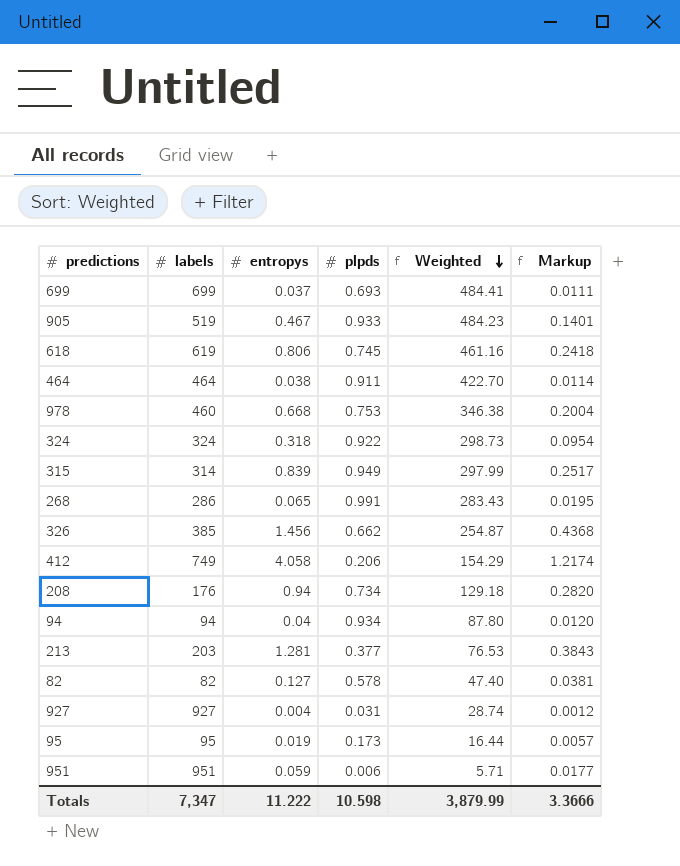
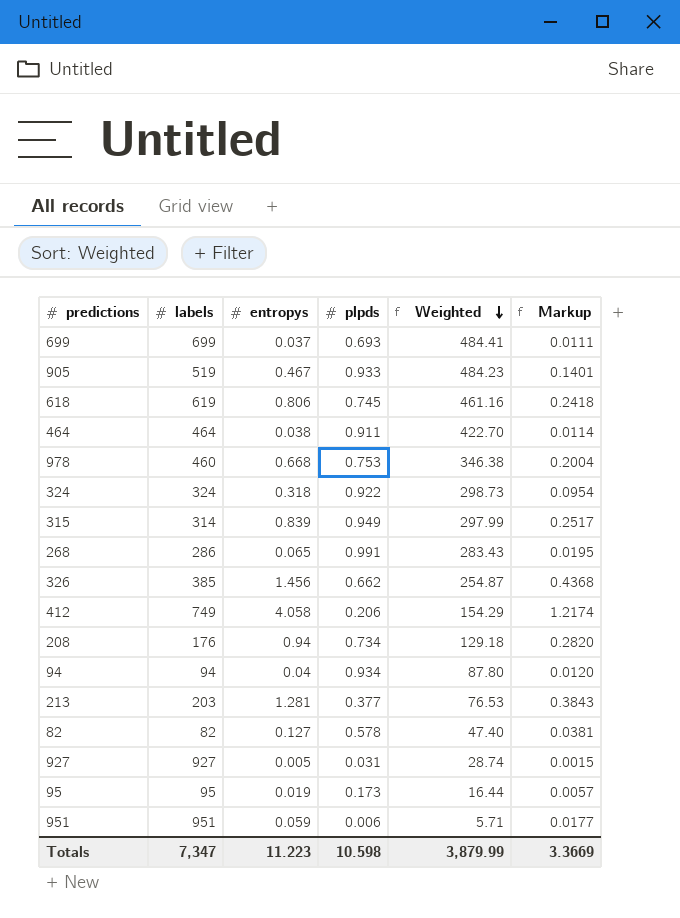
927 | entropys: 0.004 -> 0.005
927 | Markup: 0.0012 -> 0.0015
Totals | entropys: 11.222 -> 11.223
Totals | Markup: 3.3666 -> 3.3669

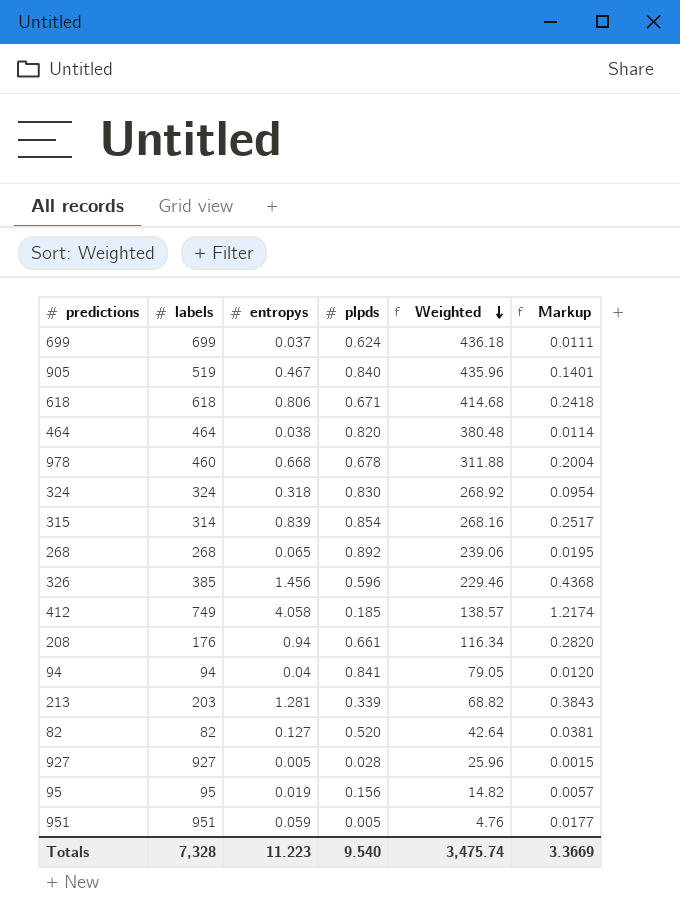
699 | plpds: 0.693 -> 0.624
699 | Weighted: 484.41 -> 436.18
905 | plpds: 0.933 -> 0.840
905 | Weighted: 484.23 -> 435.96
618 | labels: 619 -> 618
618 | plpds: 0.745 -> 0.671
618 | Weighted: 461.16 -> 414.68
464 | plpds: 0.911 -> 0.820
464 | Weighted: 422.70 -> 380.48
978 | plpds: 0.753 -> 0.678
978 | Weighted: 346.38 -> 311.88
324 | plpds: 0.922 -> 0.830
324 | Weighted: 298.73 -> 268.92
315 | plpds: 0.949 -> 0.854
315 | Weighted: 297.99 -> 268.16
268 | labels: 286 -> 268
268 | plpds: 0.991 -> 0.892
268 | Weighted: 283.43 -> 239.06
326 | plpds: 0.662 -> 0.596
326 | Weighted: 254.87 -> 229.46
412 | plpds: 0.206 -> 0.185
412 | Weighted: 154.29 -> 138.57
208 | plpds: 0.734 -> 0.661
208 | Weighted: 129.18 -> 116.34
94 | plpds: 0.934 -> 0.841
94 | Weighted: 87.80 -> 79.05
213 | plpds: 0.377 -> 0.339
213 | Weighted: 76.53 -> 68.82
82 | plpds: 0.578 -> 0.520
82 | Weighted: 47.40 -> 42.64
927 | plpds: 0.031 -> 0.028
927 | Weighted: 28.74 -> 25.96
95 | plpds: 0.173 -> 0.156
95 | Weighted: 16.44 -> 14.82
951 | plpds: 0.006 -> 0.005
951 | Weighted: 5.71 -> 4.76
Totals | labels: 7,347 -> 7,328
Totals | plpds: 10.598 -> 9.540
Totals | Weighted: 3,879.99 -> 3,475.74

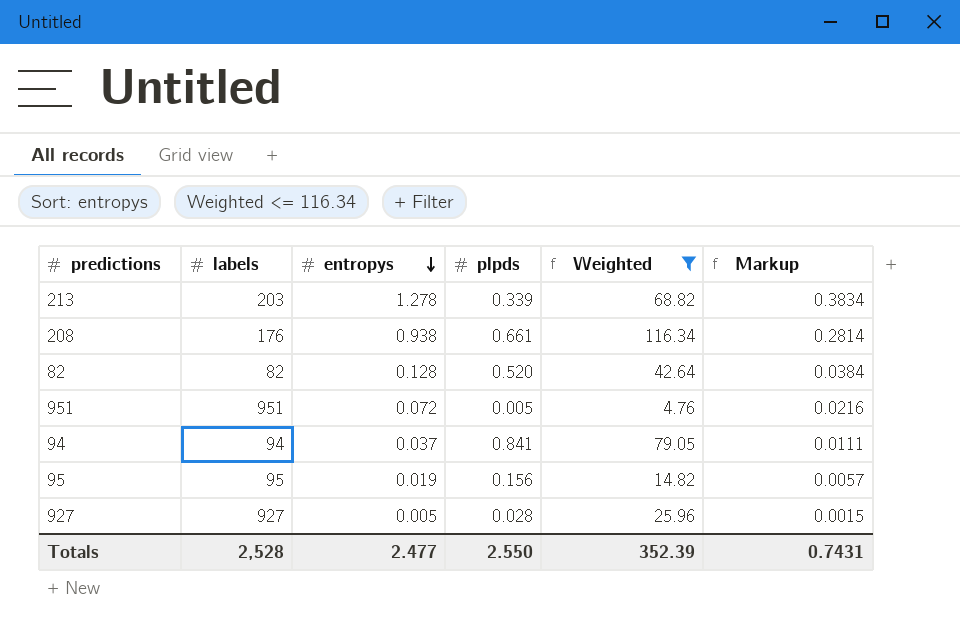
filter: none -> Weighted <= 116.34
row order: Weighted descending -> entropys descending
213 | entropys: 1.281 -> 1.278
213 | Markup: 0.3843 -> 0.3834
208 | entropys: 0.94 -> 0.938
208 | Markup: 0.2820 -> 0.2814
82 | entropys: 0.127 -> 0.128
82 | Markup: 0.0381 -> 0.0384
951 | entropys: 0.059 -> 0.072
951 | Markup: 0.0177 -> 0.0216
94 | entropys: 0.04 -> 0.037
94 | Markup: 0.0120 -> 0.0111
Totals | labels: 7,328 -> 2,528
Totals | entropys: 11.223 -> 2.477
Totals | plpds: 9.540 -> 2.550
Totals | Weighted: 3,475.74 -> 352.39
Totals | Markup: 3.3669 -> 0.7431

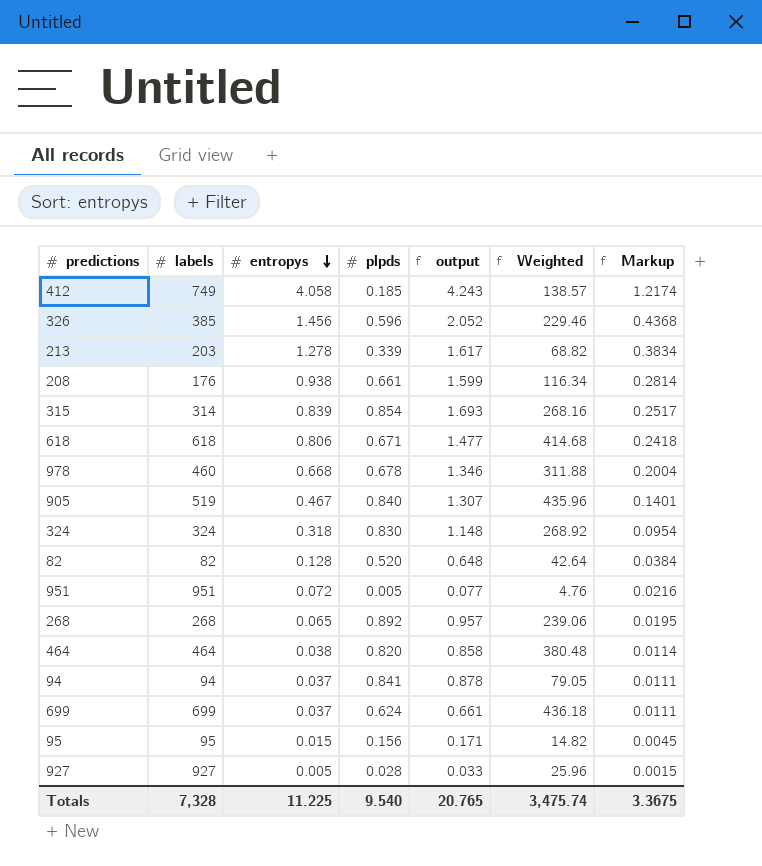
filter: Weighted <= 116.34 -> none
column output | formula: none -> [entropys] + [plpds]
95 | entropys: 0.019 -> 0.015
95 | Markup: 0.0057 -> 0.0045
Totals | labels: 2,528 -> 7,328
Totals | entropys: 2.477 -> 11.225
Totals | plpds: 2.550 -> 9.540
Totals | Weighted: 352.39 -> 3,475.74
Totals | Markup: 0.7431 -> 3.3675

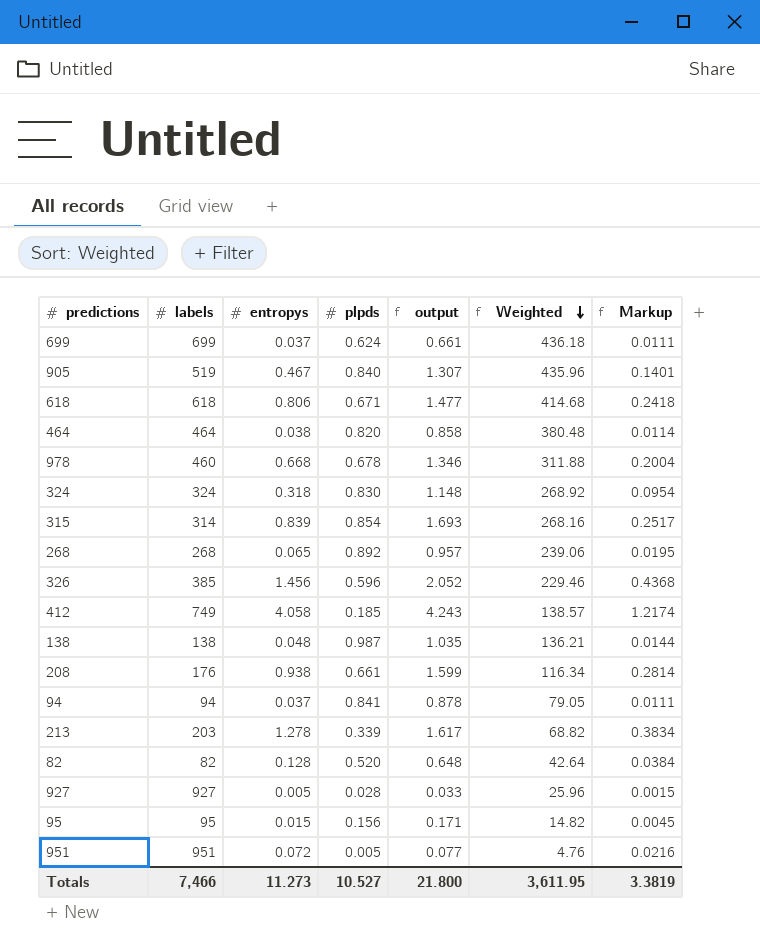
row order: entropys descending -> Weighted descending
row 138: none -> 138 | 0.048 | 0.987 | 1.035 | 136.21 | 0.0144
Totals | labels: 7,328 -> 7,466
Totals | entropys: 11.225 -> 11.273
Totals | plpds: 9.540 -> 10.527
Totals | output: 20.765 -> 21.800
Totals | Weighted: 3,475.74 -> 3,611.95
Totals | Markup: 3.3675 -> 3.3819

